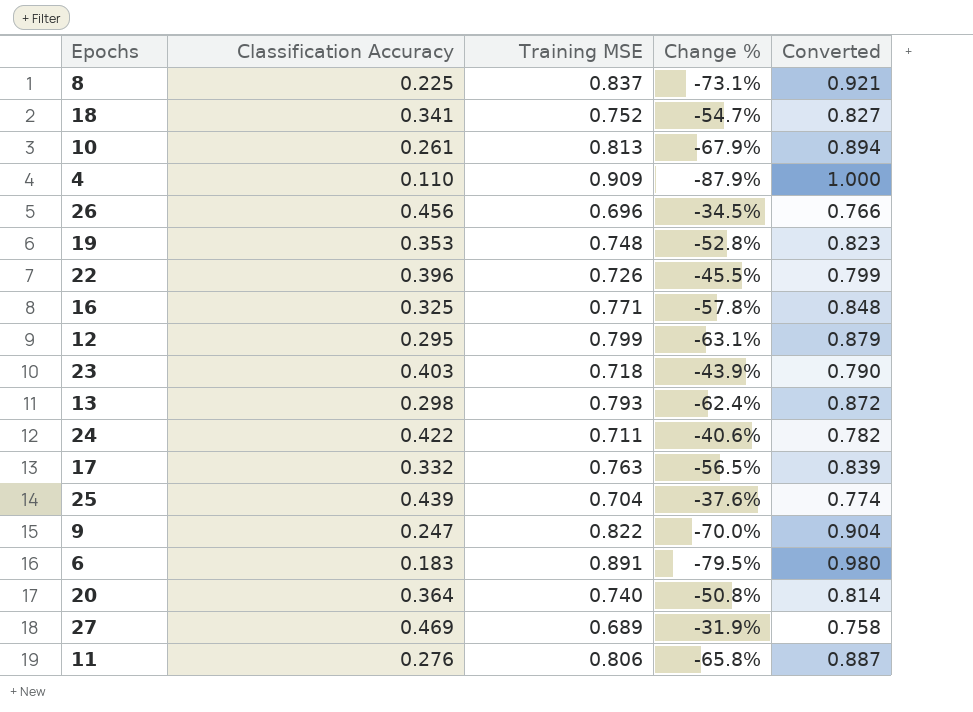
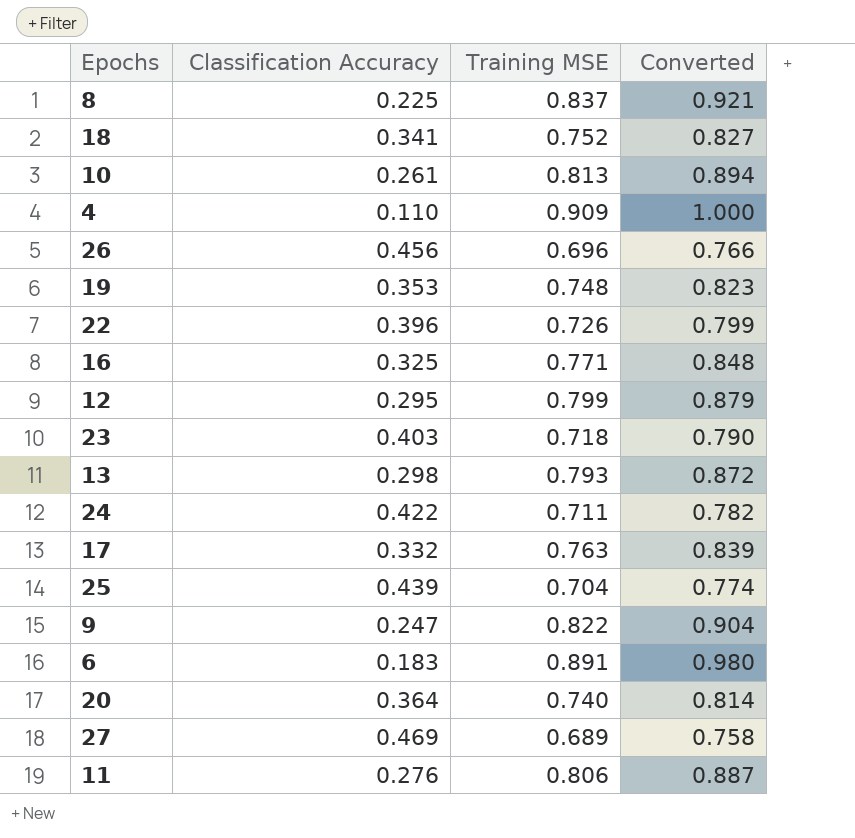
column Change % | formula: ([Classification Accuracy] - [Training MSE]) / [Training MSE] -> none

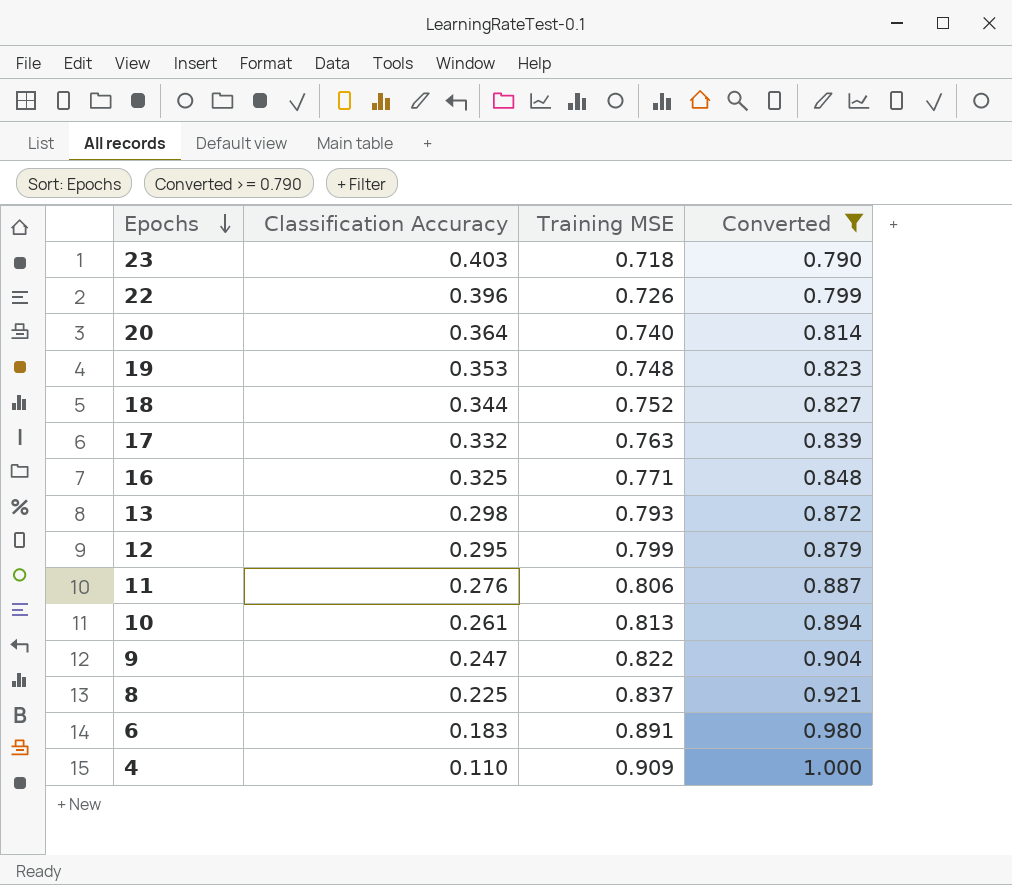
filter: none -> Converted >= 0.790
row order: none -> Epochs descending
18 | Classification Accuracy: 0.341 -> 0.344

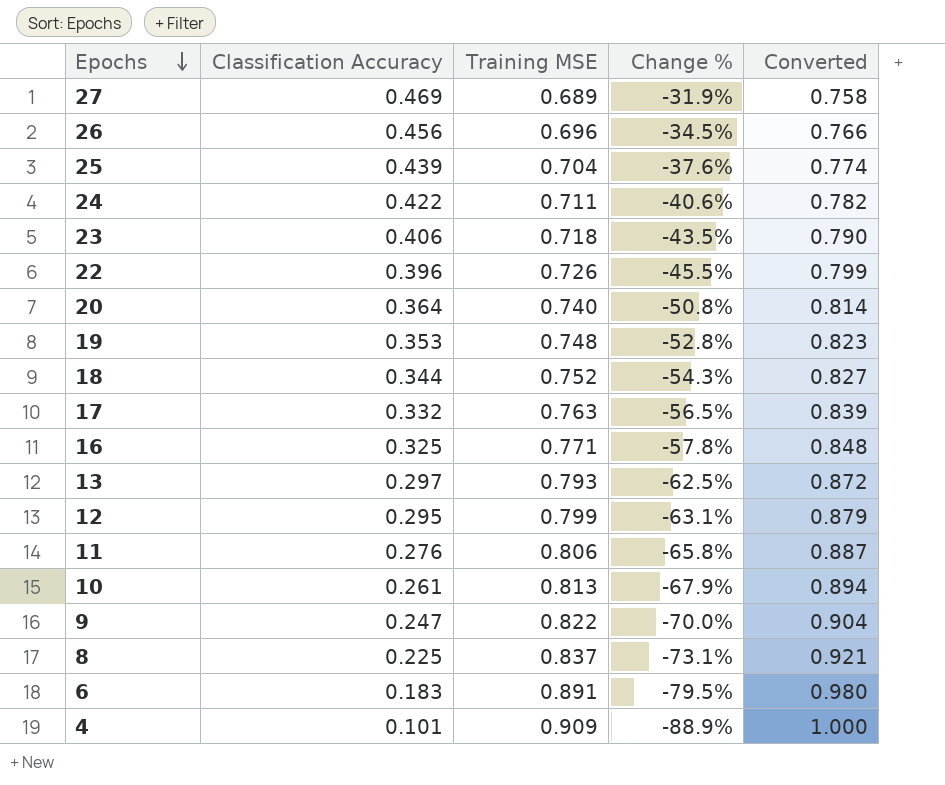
filter: Converted >= 0.790 -> none
column Change % | formula: none -> ([Classification Accuracy] - [Training MSE]) / [Training MSE]
23 | Classification Accuracy: 0.403 -> 0.406
13 | Classification Accuracy: 0.298 -> 0.297
4 | Classification Accuracy: 0.110 -> 0.101

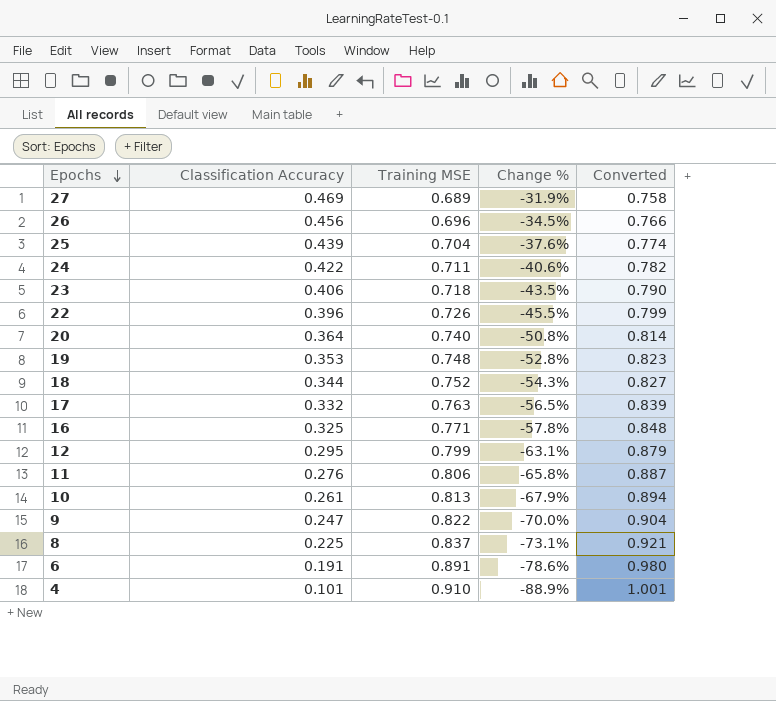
row 13: 0.297 | 0.793 | -62.5% | 0.872 -> none
6 | Classification Accuracy: 0.183 -> 0.191
6 | Change %: -79.5% -> -78.6%
4 | Training MSE: 0.909 -> 0.910
4 | Converted: 1.000 -> 1.001

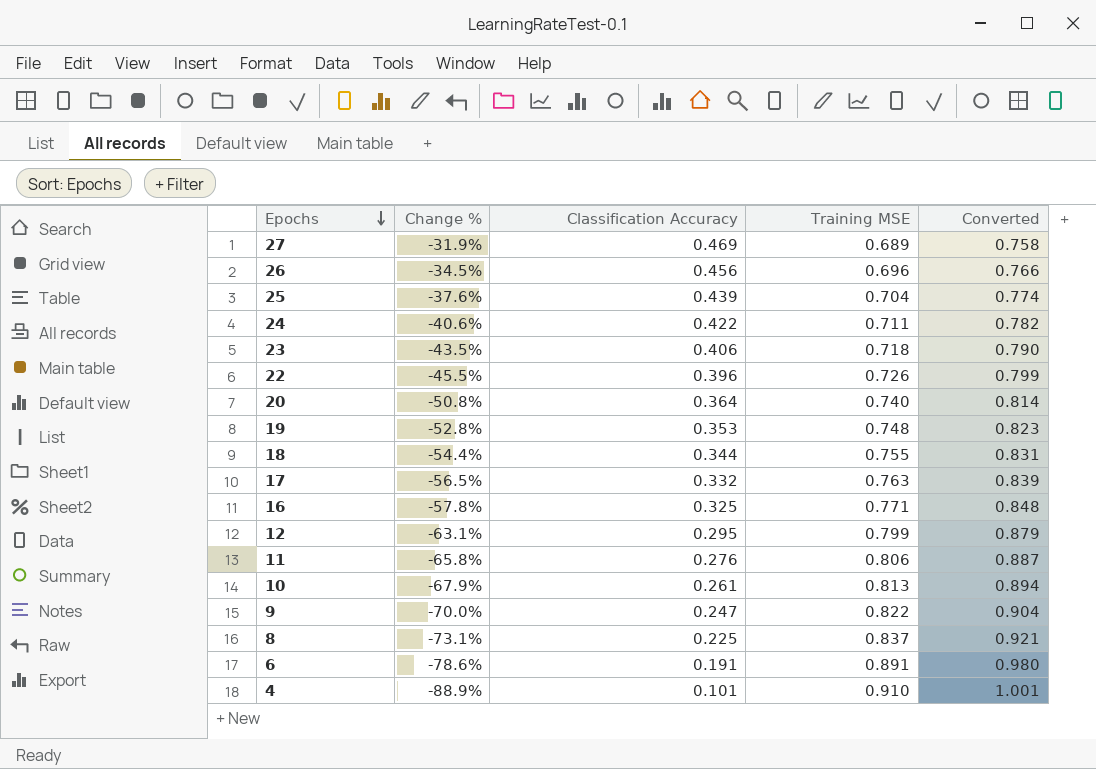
column Change % | position: 4 -> 2
18 | Change %: -54.3% -> -54.4%
18 | Training MSE: 0.752 -> 0.755
18 | Converted: 0.827 -> 0.831

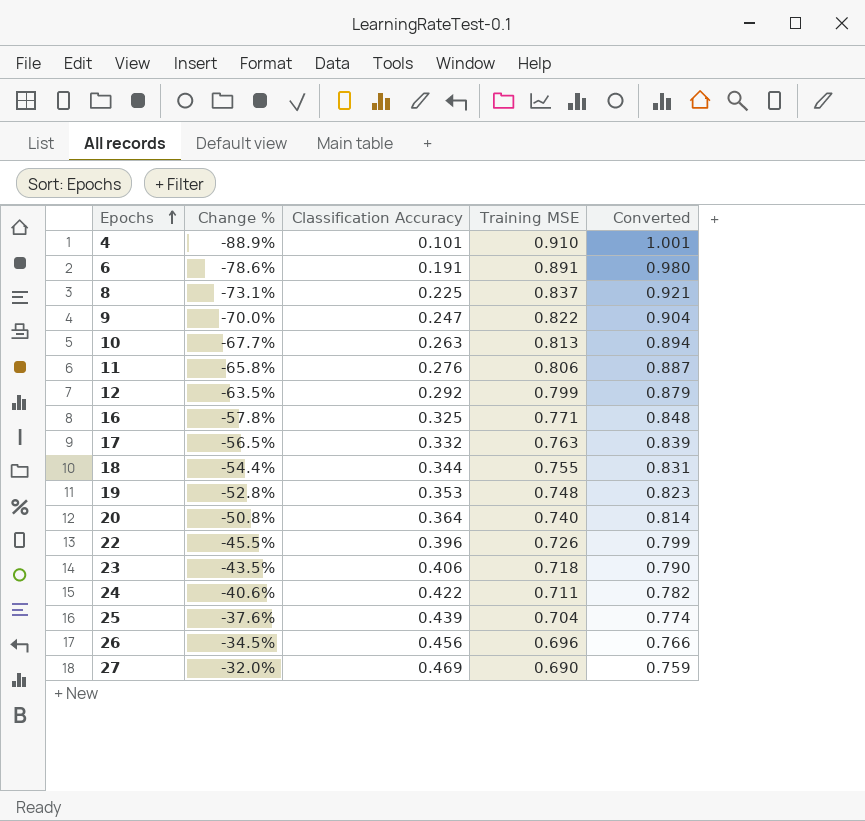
row order: Epochs descending -> Epochs ascending
10 | Change %: -67.9% -> -67.7%
10 | Classification Accuracy: 0.261 -> 0.263
12 | Change %: -63.1% -> -63.5%
12 | Classification Accuracy: 0.295 -> 0.292
27 | Change %: -31.9% -> -32.0%
27 | Training MSE: 0.689 -> 0.690
27 | Converted: 0.758 -> 0.759

